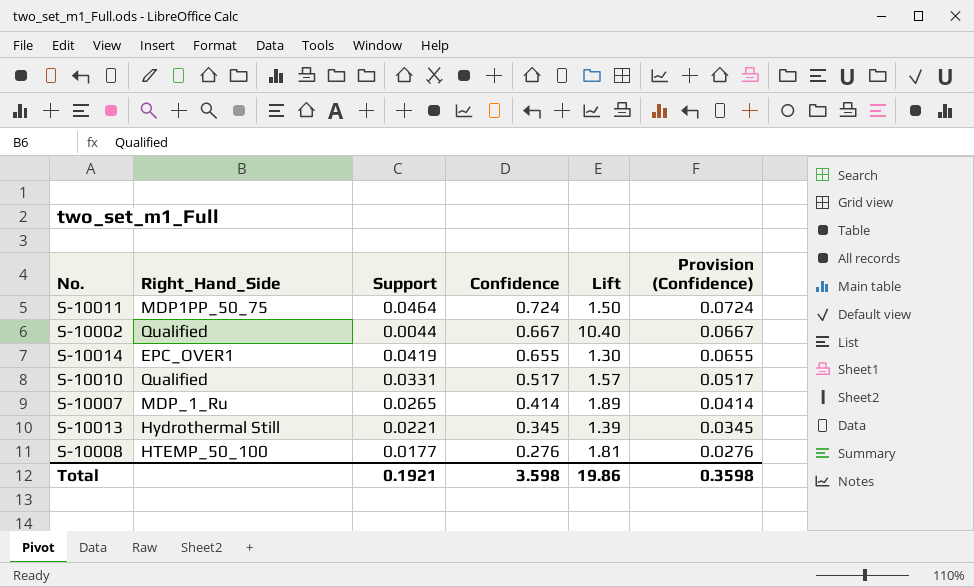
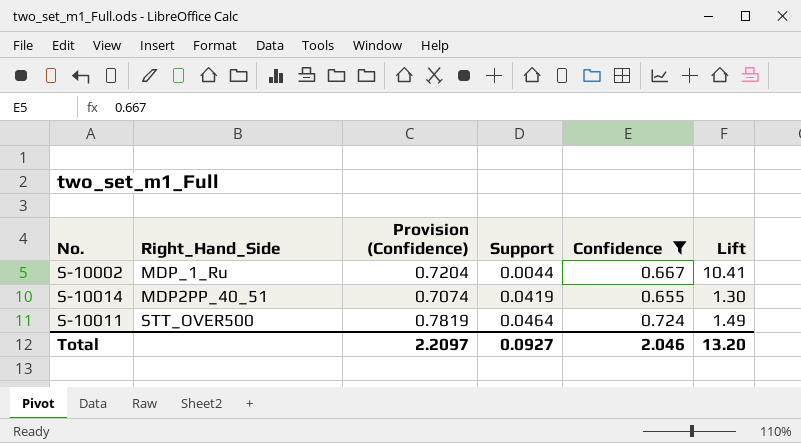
filter: none -> Confidence >= 0.655
row order: Confidence descending -> Support ascending
column Provision (Confidence) | formula: [Confidence] * 0.1 -> [Confidence] * 1.08
column Provision (Confidence) | position: 6 -> 3
S-10002 | Right_Hand_Side: Qualified -> MDP_1_Ru
S-10002 | Lift: 10.40 -> 10.41
S-10014 | Right_Hand_Side: EPC_OVER1 -> MDP2PP_40_51
S-10011 | Right_Hand_Side: MDP1PP_50_75 -> STT_OVER500
S-10011 | Lift: 1.50 -> 1.49
Total | Provision (Confidence): 0.3598 -> 2.2097
Total | Support: 0.1921 -> 0.0927
Total | Confidence: 3.598 -> 2.046
Total | Lift: 19.86 -> 13.20

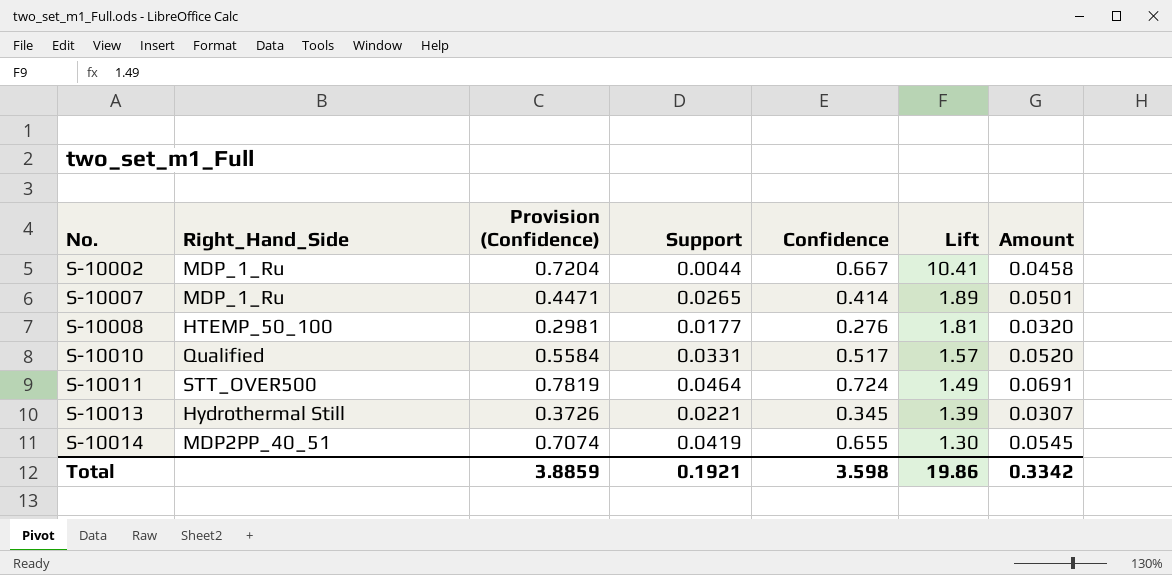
filter: Confidence >= 0.655 -> none
row order: Support ascending -> No. ascending
column Amount | formula: none -> [Support] * [Lift]
Total | Provision (Confidence): 2.2097 -> 3.8859
Total | Support: 0.0927 -> 0.1921
Total | Confidence: 2.046 -> 3.598
Total | Lift: 13.20 -> 19.86

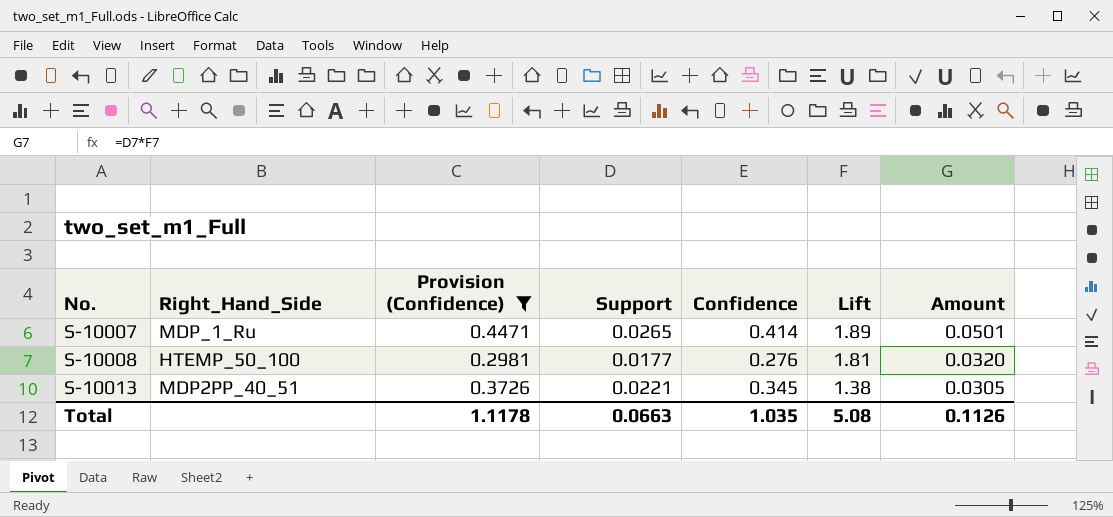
filter: none -> Provision (Confidence) <= 0.4471
S-10013 | Right_Hand_Side: Hydrothermal Still -> MDP2PP_40_51
S-10013 | Lift: 1.39 -> 1.38
S-10013 | Amount: 0.0307 -> 0.0305
Total | Provision (Confidence): 3.8859 -> 1.1178
Total | Support: 0.1921 -> 0.0663
Total | Confidence: 3.598 -> 1.035
Total | Lift: 19.86 -> 5.08
Total | Amount: 0.3342 -> 0.1126

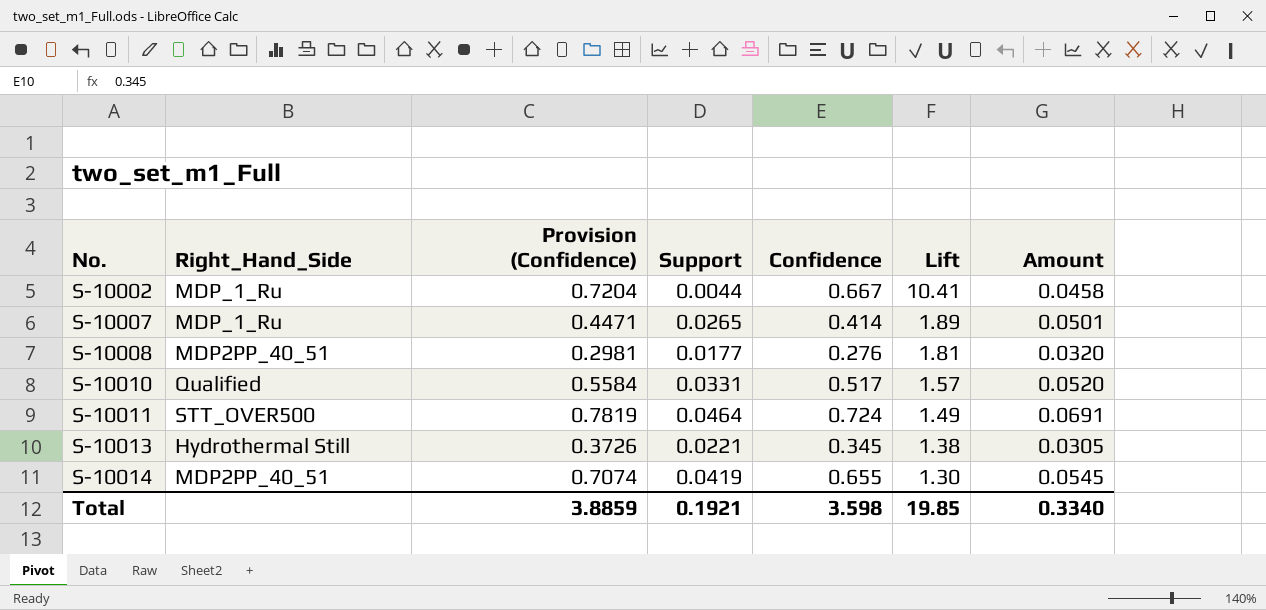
filter: Provision (Confidence) <= 0.4471 -> none
S-10008 | Right_Hand_Side: HTEMP_50_100 -> MDP2PP_40_51
S-10013 | Right_Hand_Side: MDP2PP_40_51 -> Hydrothermal Still
Total | Provision (Confidence): 1.1178 -> 3.8859
Total | Support: 0.0663 -> 0.1921
Total | Confidence: 1.035 -> 3.598
Total | Lift: 5.08 -> 19.85
Total | Amount: 0.1126 -> 0.3340

